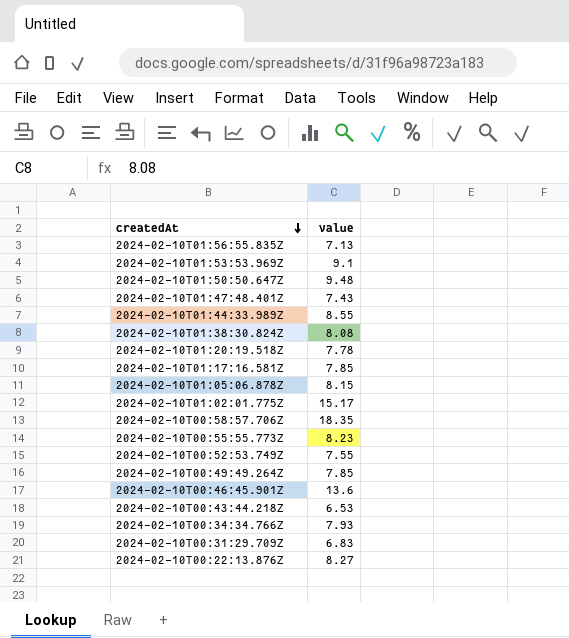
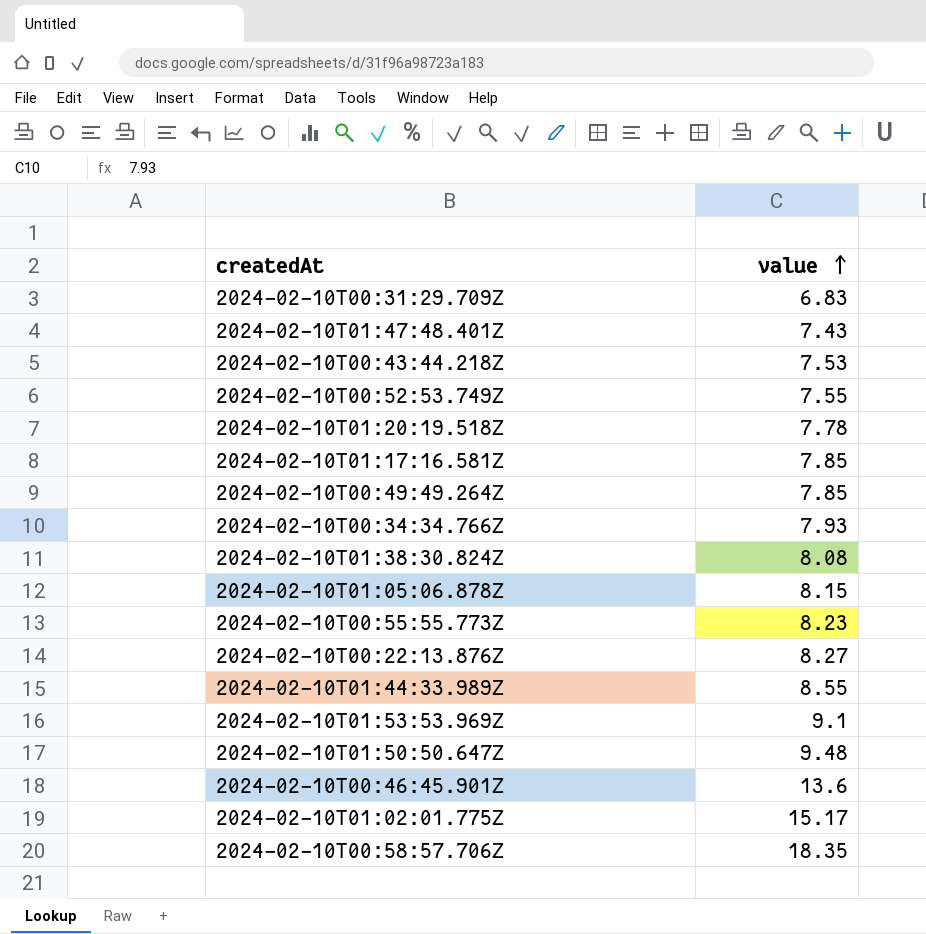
row order: createdAt descending -> value ascending
row 2024-02-10T01:56:55.835Z: 7.13 -> none
2024-02-10T00:43:44.218Z | value: 6.53 -> 7.53

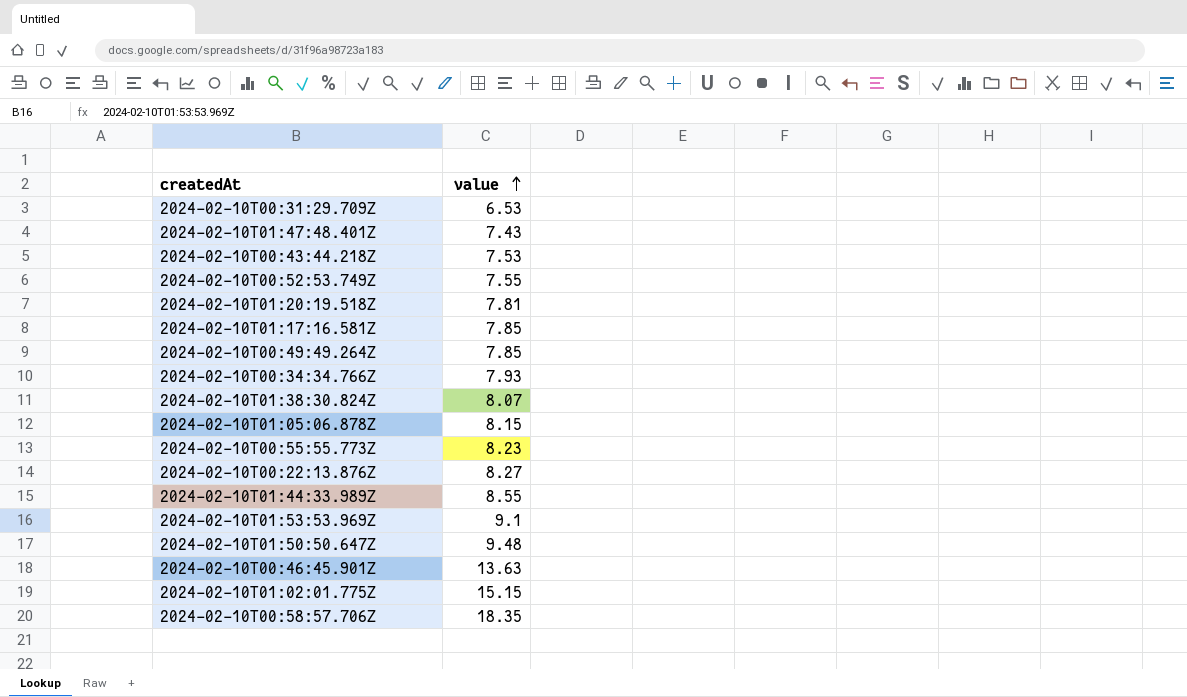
2024-02-10T00:31:29.709Z | value: 6.83 -> 6.53
2024-02-10T01:20:19.518Z | value: 7.78 -> 7.81
2024-02-10T01:38:30.824Z | value: 8.08 -> 8.07
2024-02-10T00:46:45.901Z | value: 13.6 -> 13.63
2024-02-10T01:02:01.775Z | value: 15.17 -> 15.15

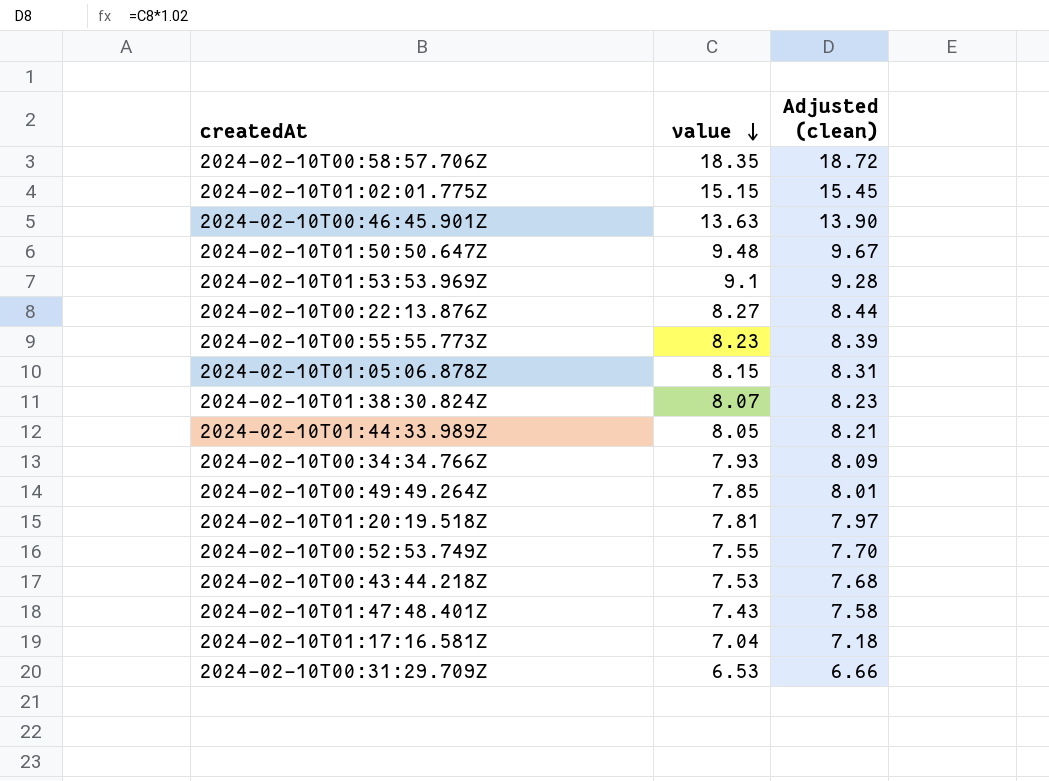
row order: value ascending -> value descending
column Adjusted (clean) | formula: none -> [value] * 1.02
2024-02-10T01:44:33.989Z | value: 8.55 -> 8.05
2024-02-10T01:17:16.581Z | value: 7.85 -> 7.04

